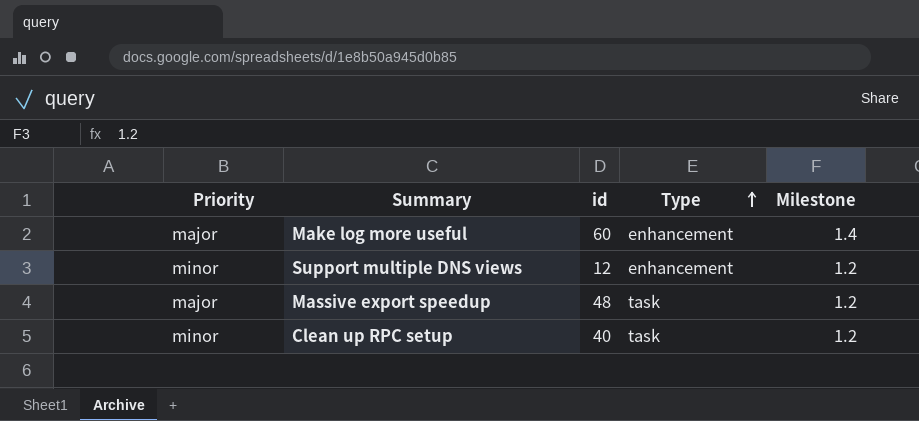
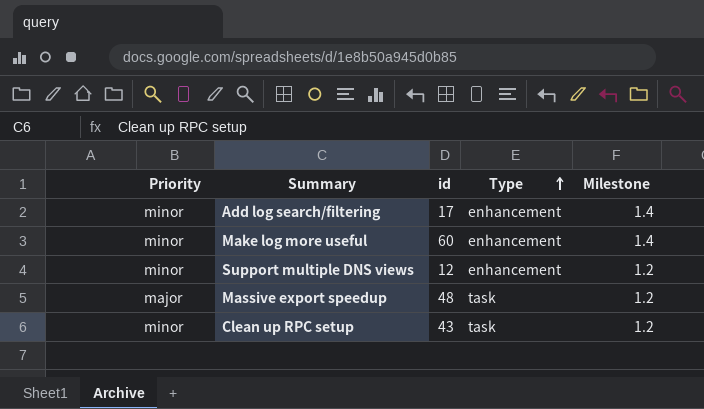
row Add log search/filtering: none -> minor | 17 | enhancement | 1.4
Make log more useful | Priority: major -> minor
Clean up RPC setup | id: 40 -> 43

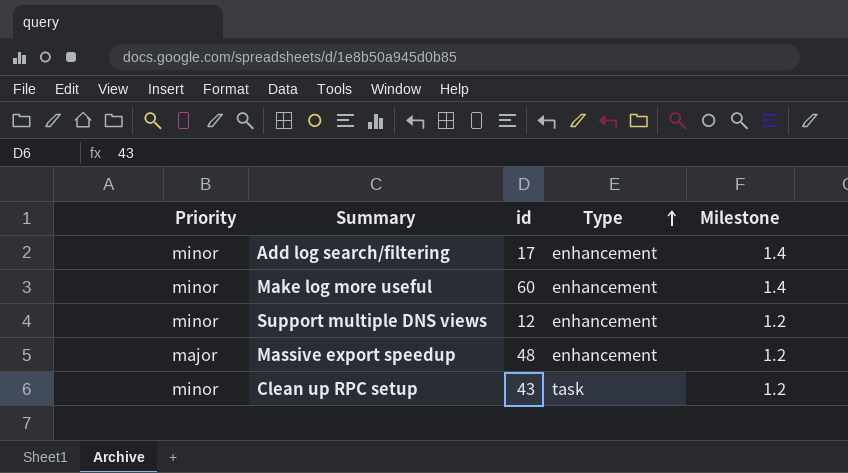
Massive export speedup | Type: task -> enhancement

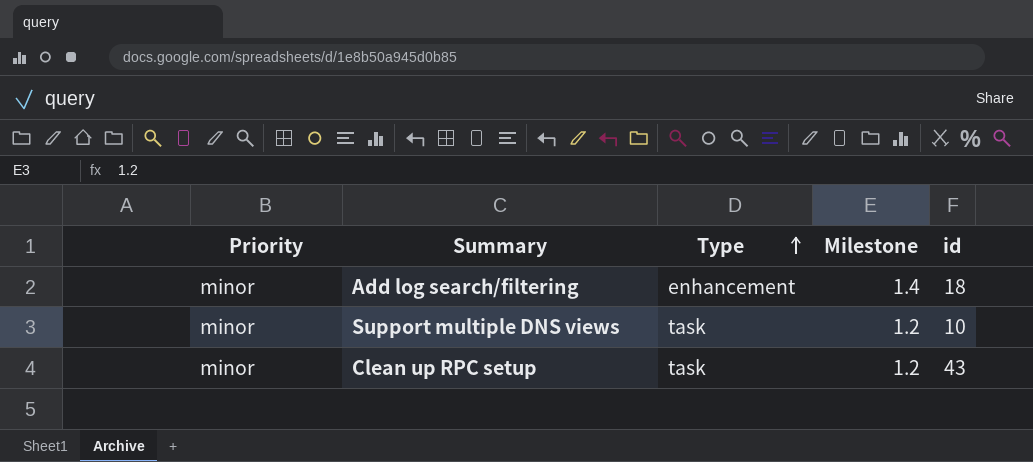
column id | position: 3 -> 5
row Make log more useful: minor | 60 | enhancement | 1.4 -> none
row Massive export speedup: major | 48 | enhancement | 1.2 -> none
Add log search/filtering | id: 17 -> 18
Support multiple DNS views | Type: enhancement -> task
Support multiple DNS views | id: 12 -> 10

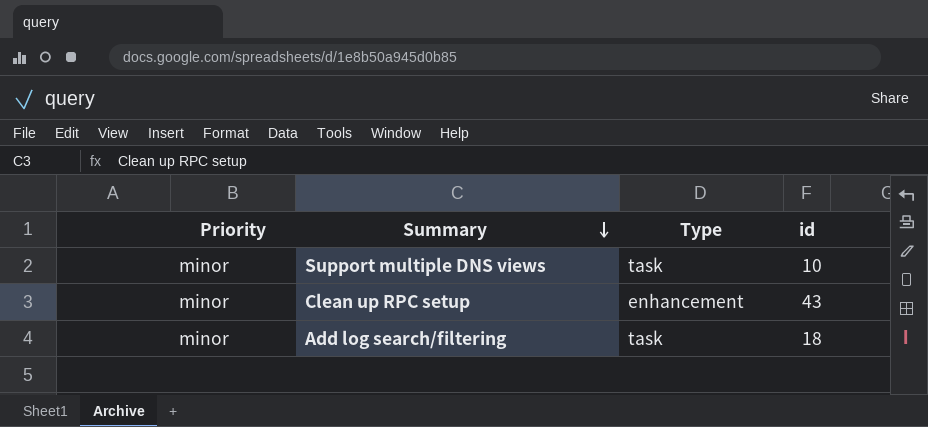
row order: Type ascending -> Summary descending
column Milestone | position: 4 -> none
Clean up RPC setup | Type: task -> enhancement
Add log search/filtering | Type: enhancement -> task

